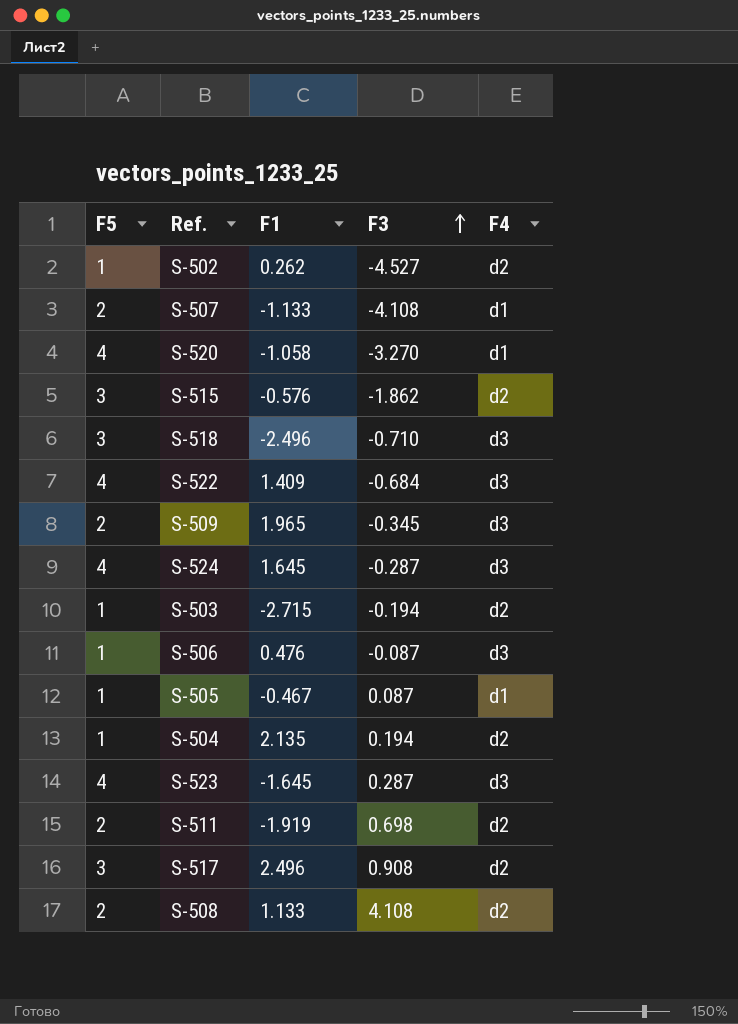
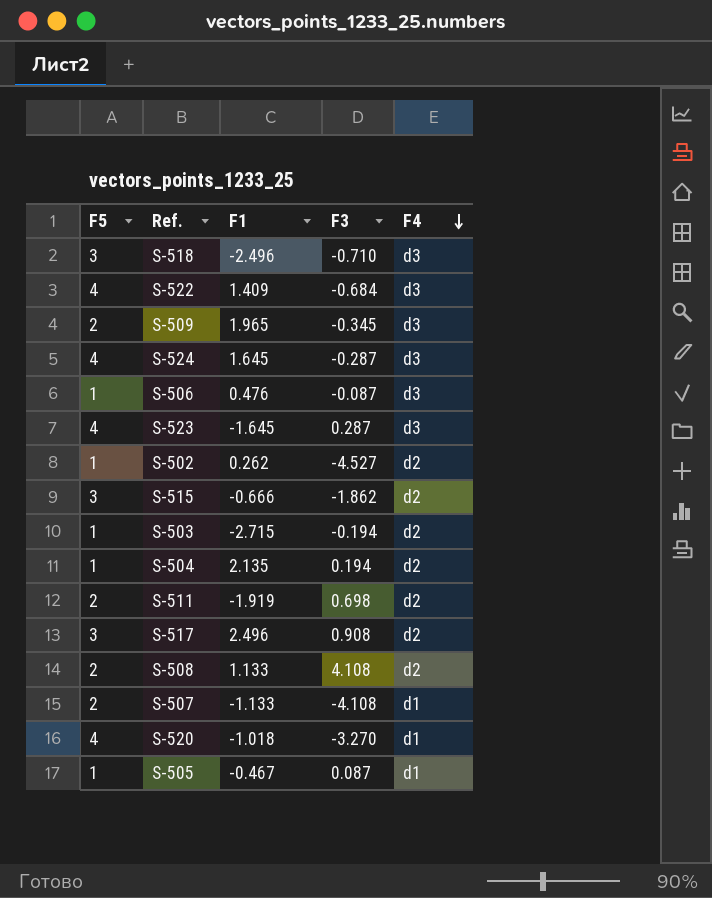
row order: F3 ascending -> F4 descending
S-515 | F1: -0.576 -> -0.666
S-520 | F1: -1.058 -> -1.018

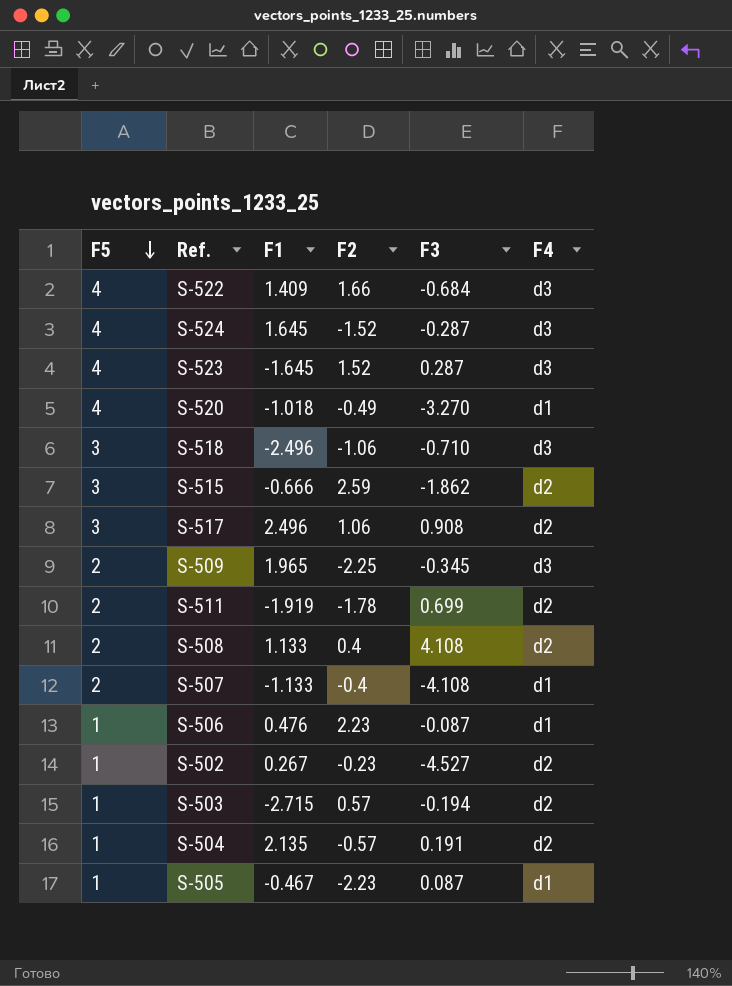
row order: F4 descending -> F5 descending
column F2 | position: none -> 4
S-511 | F3: 0.698 -> 0.699
S-506 | F4: d3 -> d1
S-502 | F1: 0.262 -> 0.267
S-504 | F3: 0.194 -> 0.191

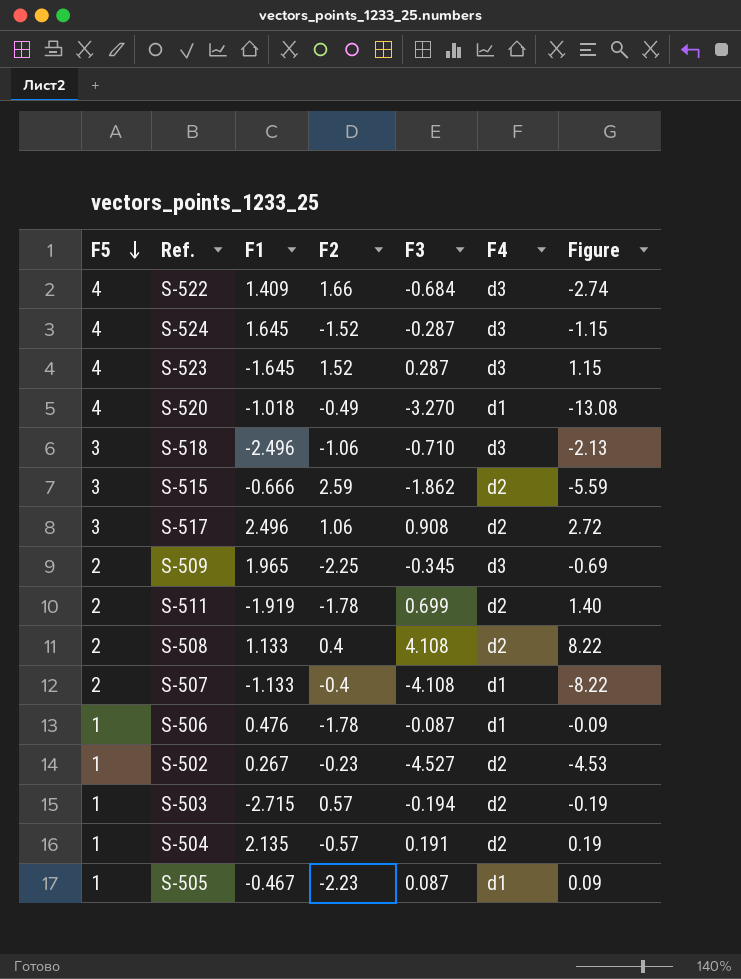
column Figure | formula: none -> [F5] * [F3]
S-506 | F2: 2.23 -> -1.78

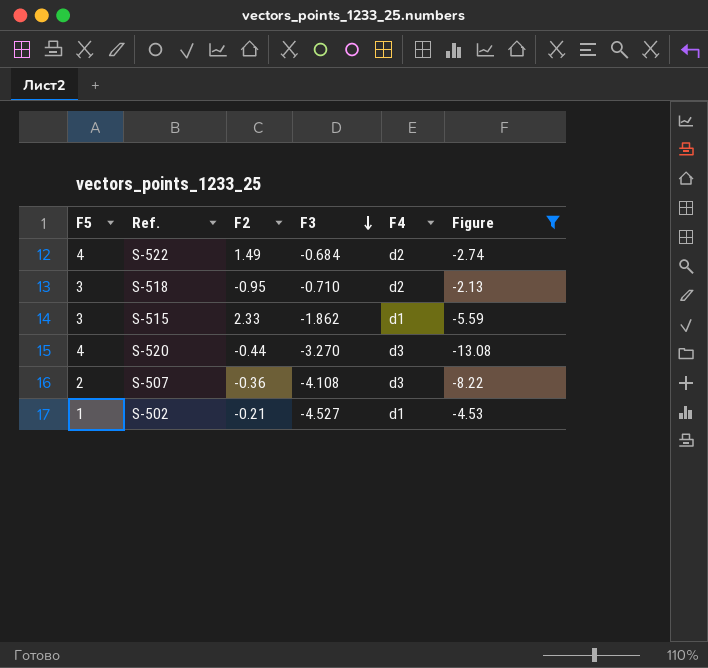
filter: none -> Figure <= -2.13
row order: F5 descending -> F3 descending
column F1 | position: 3 -> none
S-522 | F2: 1.66 -> 1.49
S-522 | F4: d3 -> d2
S-518 | F2: -1.06 -> -0.95
S-518 | F4: d3 -> d2
S-515 | F2: 2.59 -> 2.33
S-515 | F4: d2 -> d1
S-520 | F2: -0.49 -> -0.44
S-520 | F4: d1 -> d3
S-507 | F2: -0.4 -> -0.36
S-507 | F4: d1 -> d3
S-502 | F2: -0.23 -> -0.21
S-502 | F4: d2 -> d1

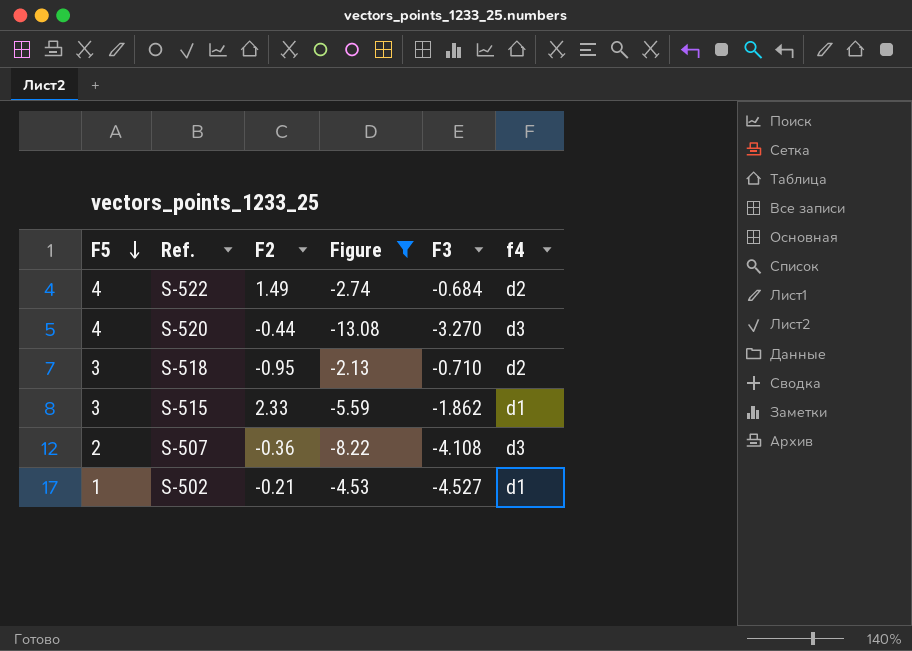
row order: F3 descending -> F5 descending
column Figure | position: 6 -> 4
column name: F4 -> f4

